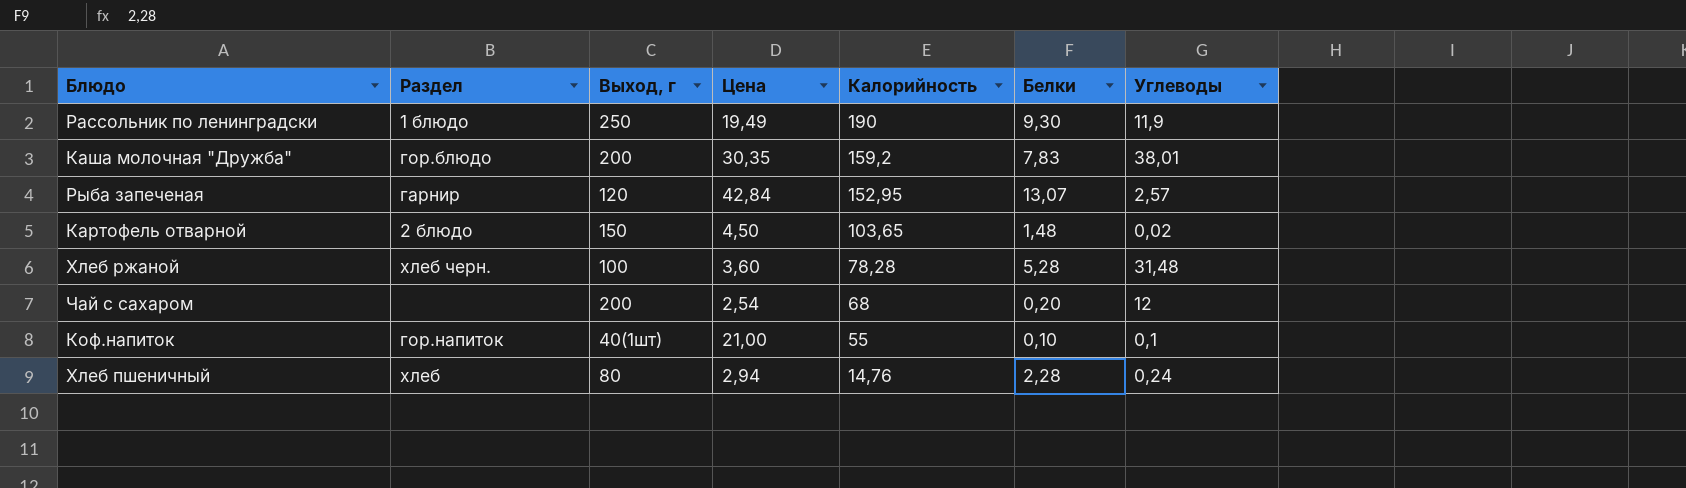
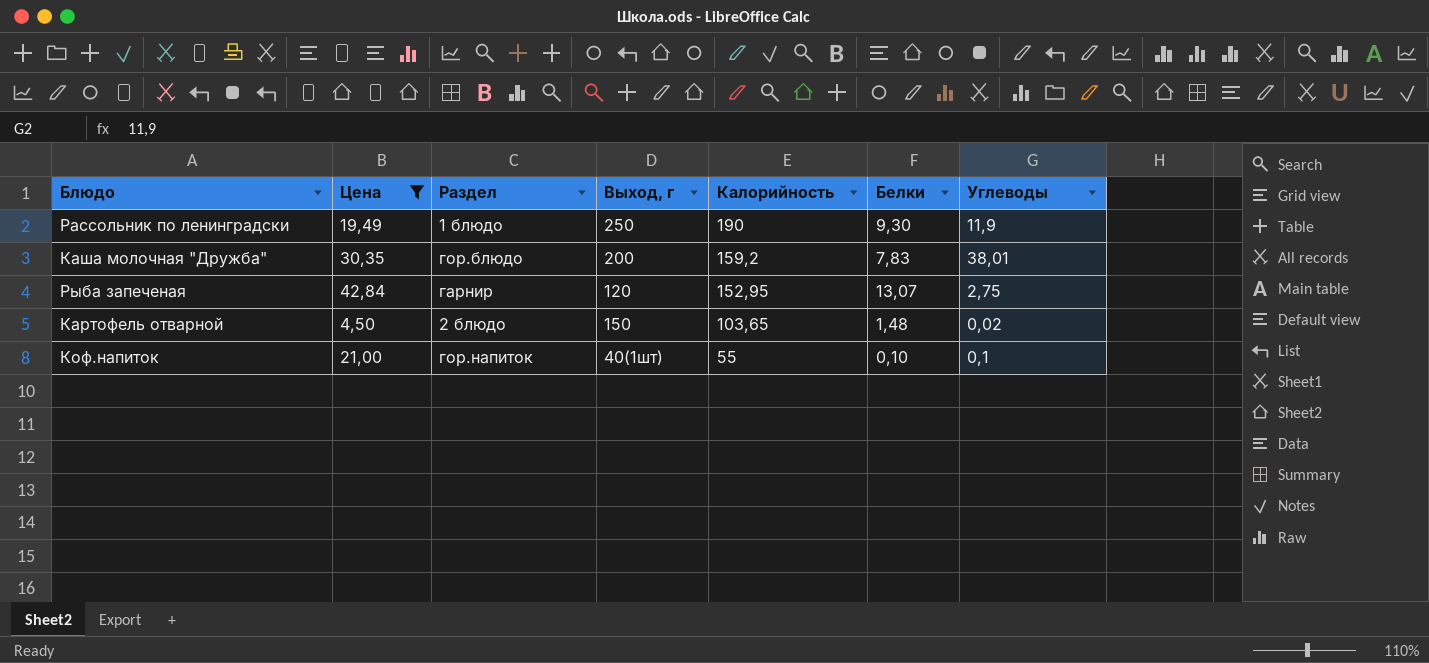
filter: none -> Цена >= 4,50
column Цена | position: 4 -> 2
Рыба запеченая | Углеводы: 2,57 -> 2,75

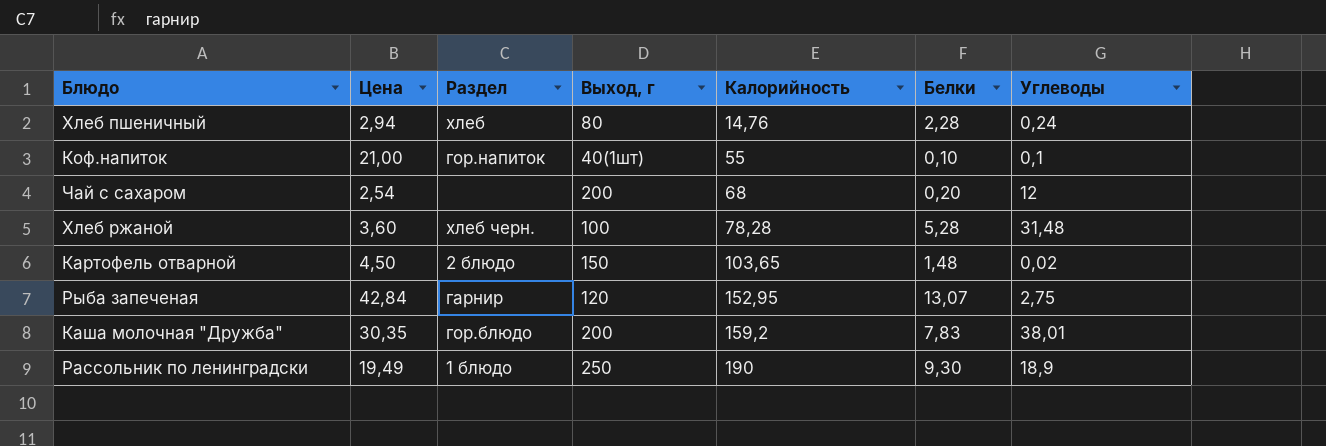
filter: Цена >= 4,50 -> none
row order: Калорийность descending -> Калорийность ascending
Рассольник по ленинградски | Углеводы: 11,9 -> 18,9

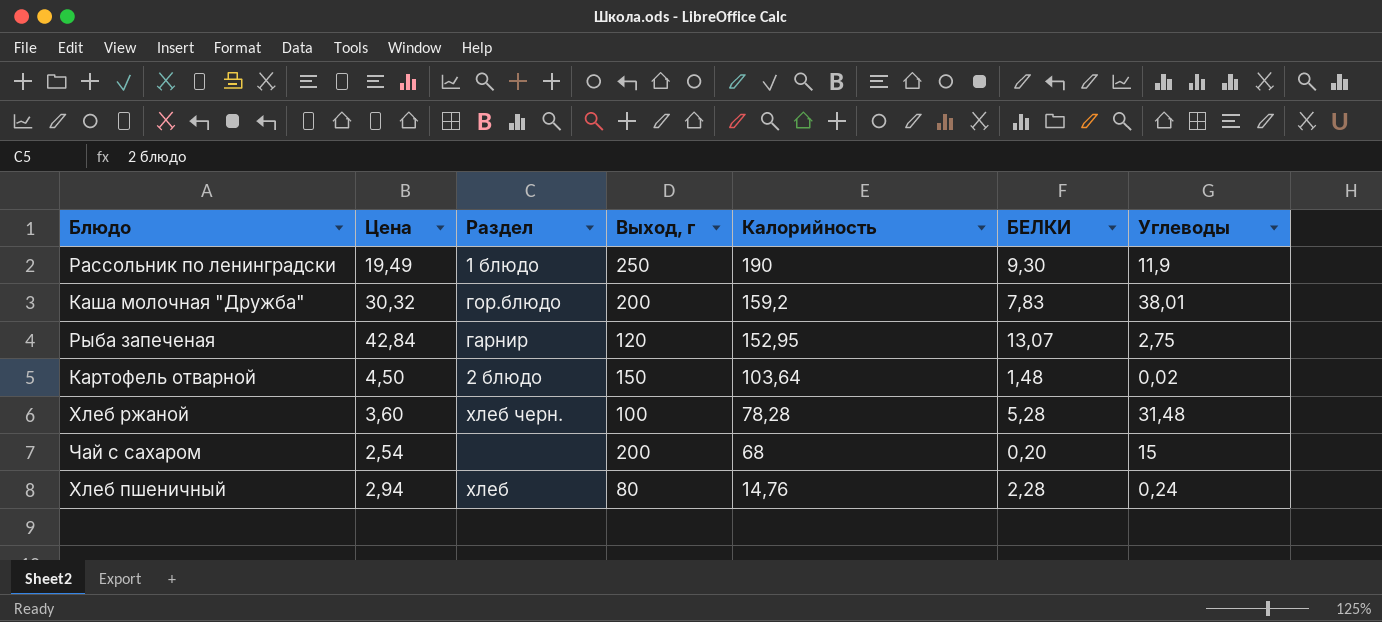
row order: Калорийность ascending -> Калорийность descending
column name: Белки -> БЕЛКИ
row Коф.напиток: 21,00 | гор.напиток | 40(1шт) | 55 | 0,10 | 0,1 -> none
Рассольник по ленинградски | Углеводы: 18,9 -> 11,9
Каша молочная "Дружба" | Цена: 30,35 -> 30,32
Картофель отварной | Калорийность: 103,65 -> 103,64
Чай с сахаром | Углеводы: 12 -> 15

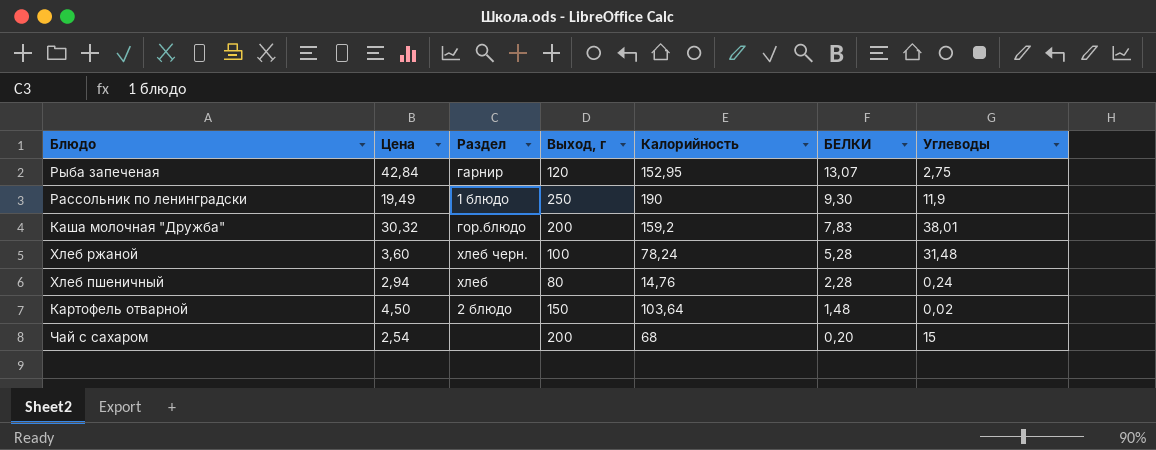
row order: Калорийность descending -> БЕЛКИ descending
Хлеб ржаной | Калорийность: 78,28 -> 78,24

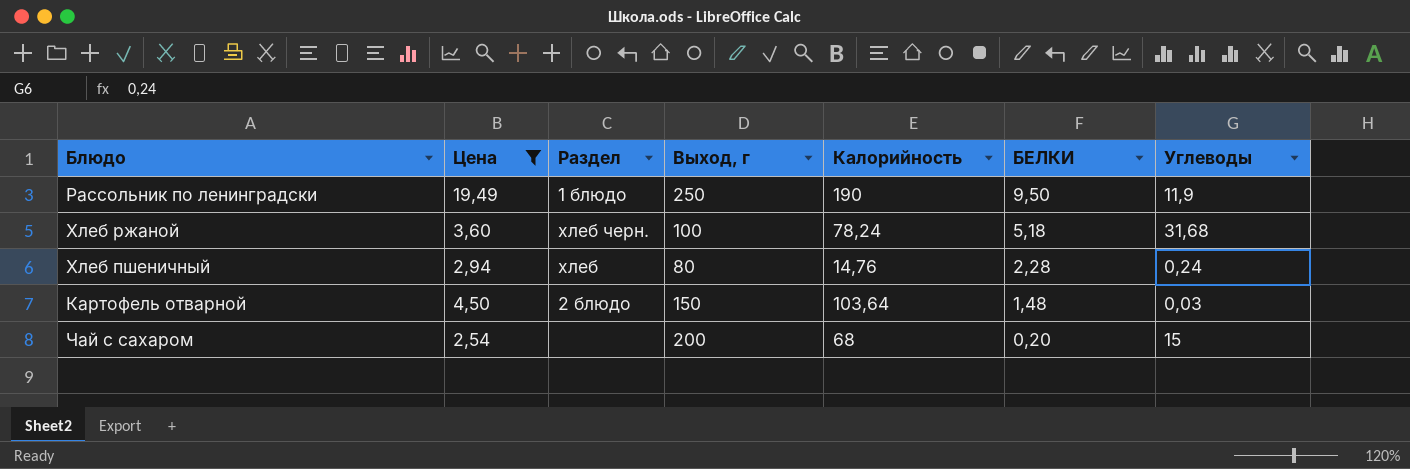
filter: none -> Цена <= 19,49
Рассольник по ленинградски | БЕЛКИ: 9,30 -> 9,50
Хлеб ржаной | БЕЛКИ: 5,28 -> 5,18
Хлеб ржаной | Углеводы: 31,48 -> 31,68
Картофель отварной | Углеводы: 0,02 -> 0,03

